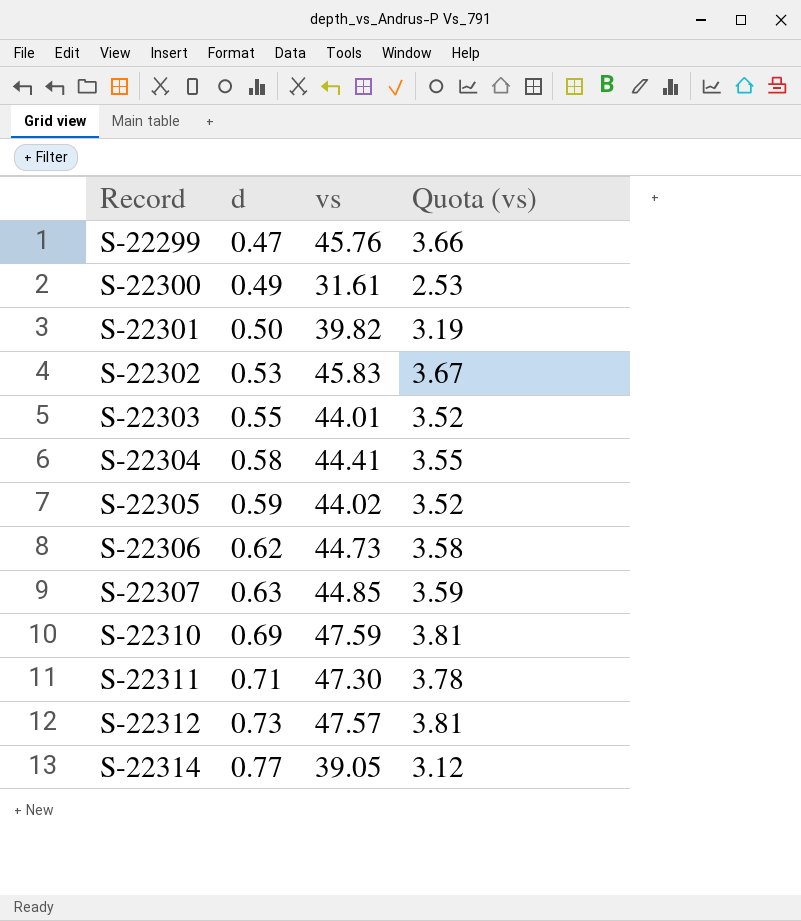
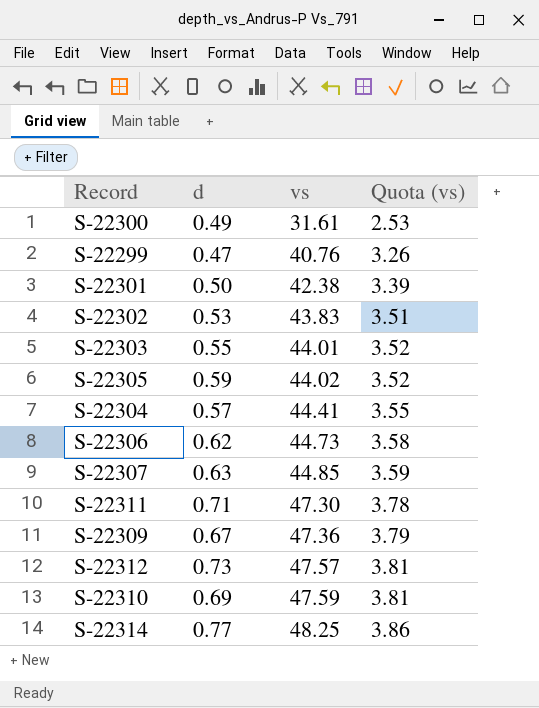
row order: Record ascending -> vs ascending
S-22299 | vs: 45.76 -> 40.76
S-22299 | Quota (vs): 3.66 -> 3.26
S-22301 | vs: 39.82 -> 42.38
S-22301 | Quota (vs): 3.19 -> 3.39
S-22302 | vs: 45.83 -> 43.83
S-22302 | Quota (vs): 3.67 -> 3.51
S-22304 | d: 0.58 -> 0.57
row S-22309: none -> 0.67 | 47.36 | 3.79
S-22314 | vs: 39.05 -> 48.25
S-22314 | Quota (vs): 3.12 -> 3.86

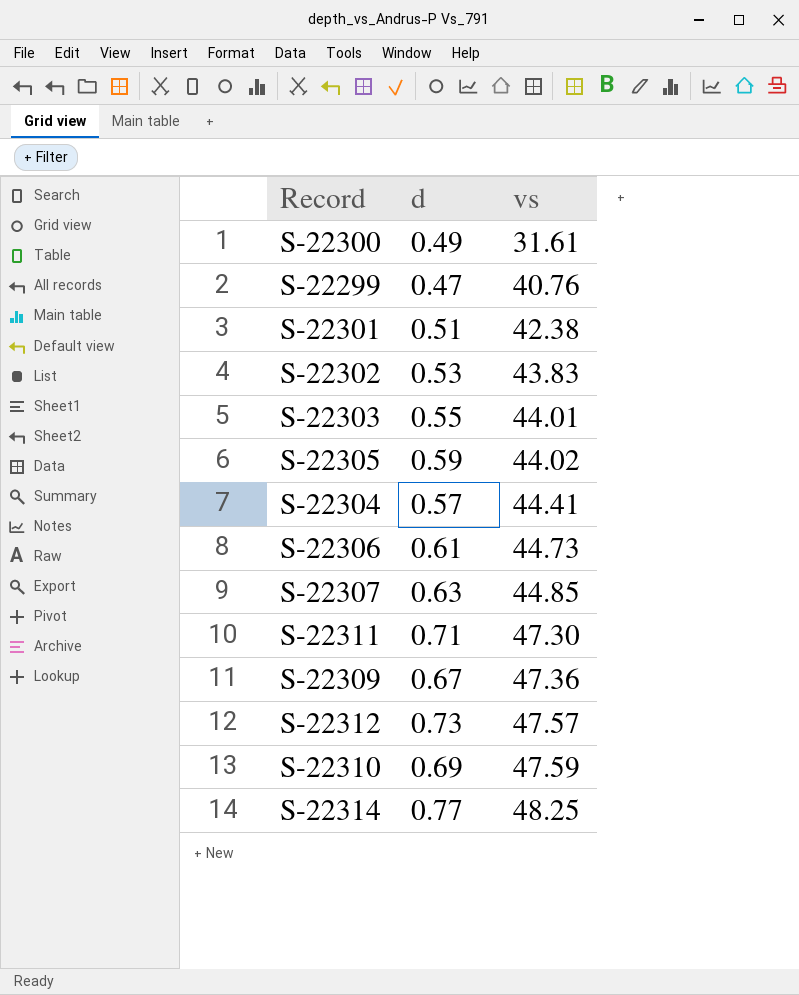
column Quota (vs) | formula: [vs] * 0.08 -> none
S-22301 | d: 0.50 -> 0.51
S-22306 | d: 0.62 -> 0.61

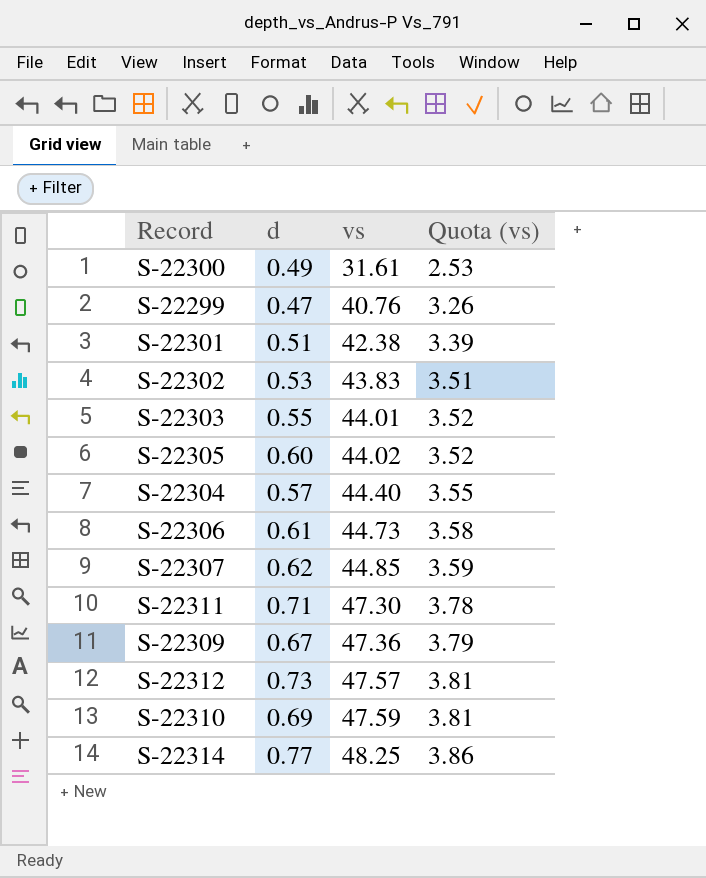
column Quota (vs) | formula: none -> [vs] * 0.08
S-22305 | d: 0.59 -> 0.60
S-22304 | vs: 44.41 -> 44.40
S-22307 | d: 0.63 -> 0.62

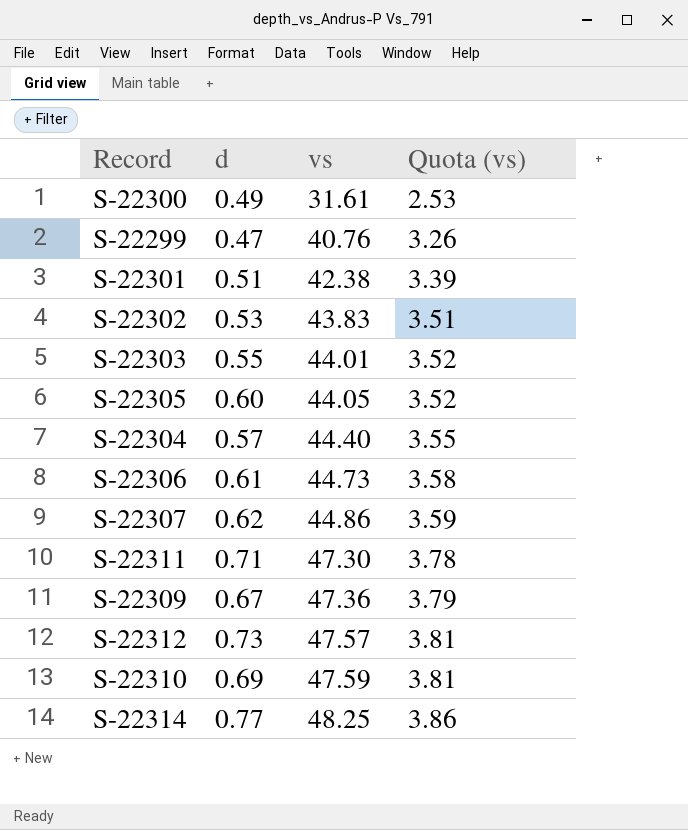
S-22305 | vs: 44.02 -> 44.05
S-22307 | vs: 44.85 -> 44.86

